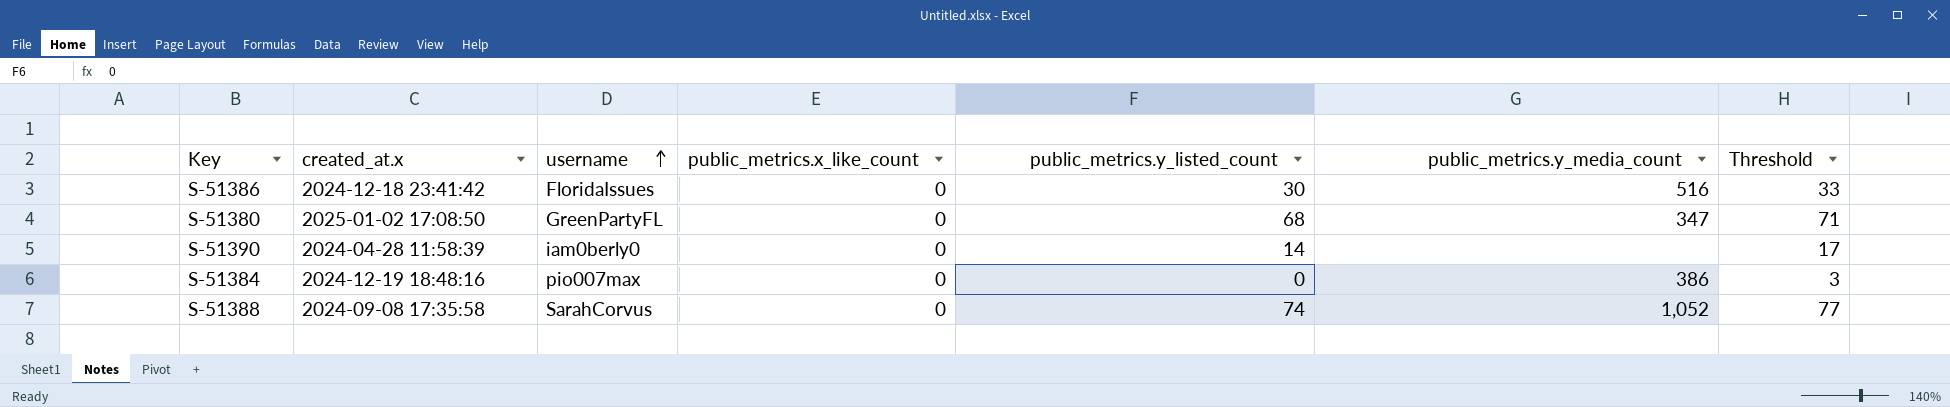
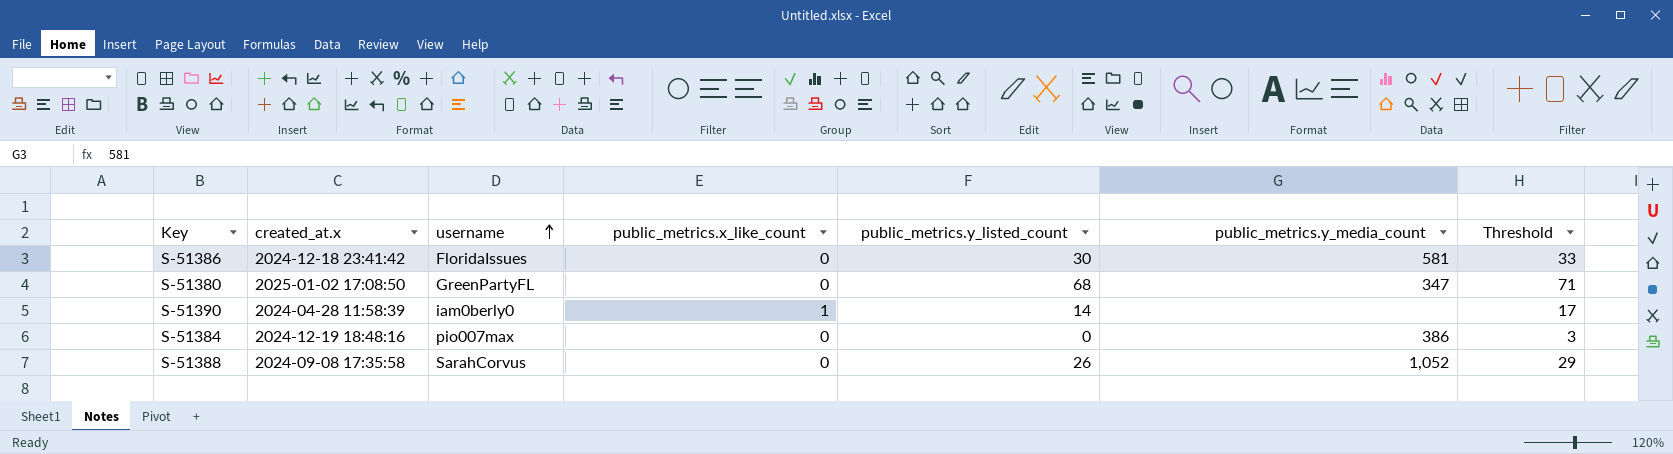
S-51386 | public_metrics.y_media_count: 516 -> 581
S-51390 | public_metrics.x_like_count: 0 -> 1
S-51388 | public_metrics.y_listed_count: 74 -> 26
S-51388 | Threshold: 77 -> 29

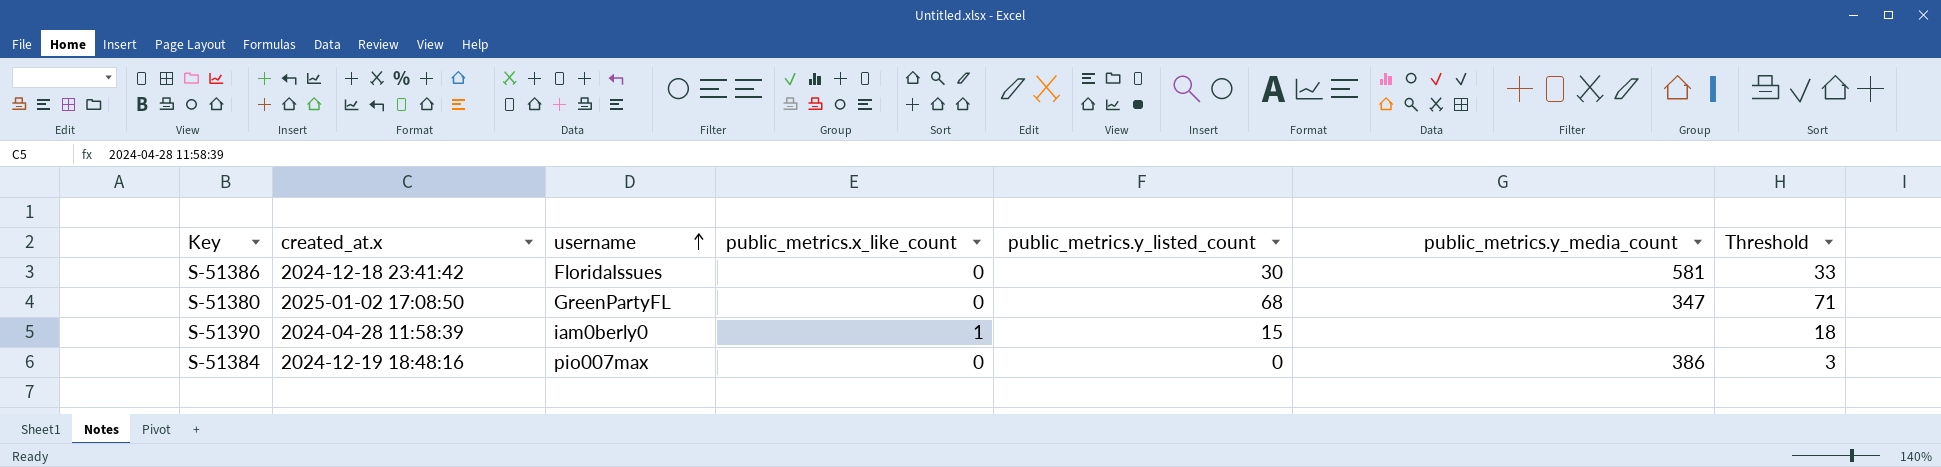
row S-51388: 2024-09-08 17:35:58 | SarahCorvus | 0 | 26 | 1,052 | 29 -> none
S-51390 | public_metrics.y_listed_count: 14 -> 15
S-51390 | Threshold: 17 -> 18

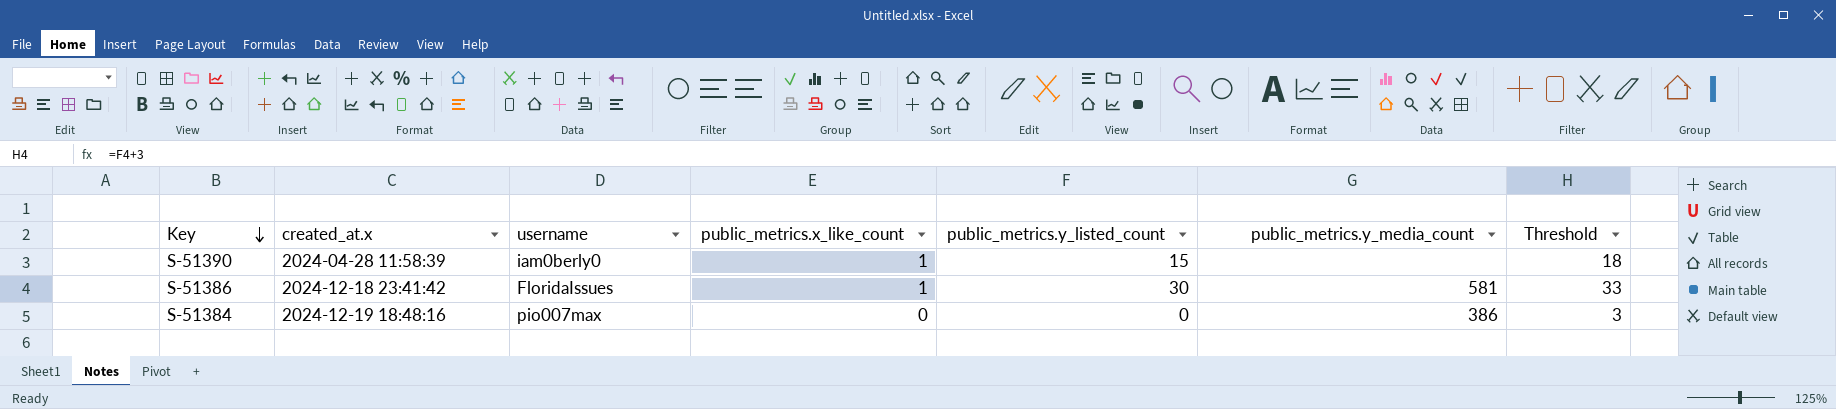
row order: username ascending -> Key descending
row S-51380: 2025-01-02 17:08:50 | GreenPartyFL | 0 | 68 | 347 | 71 -> none
S-51386 | public_metrics.x_like_count: 0 -> 1

